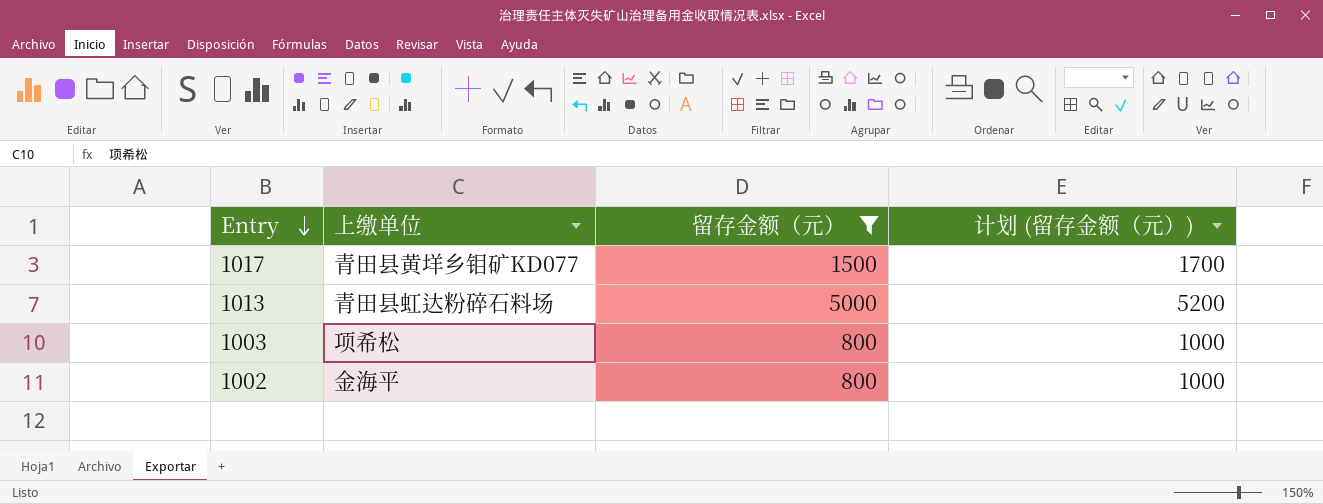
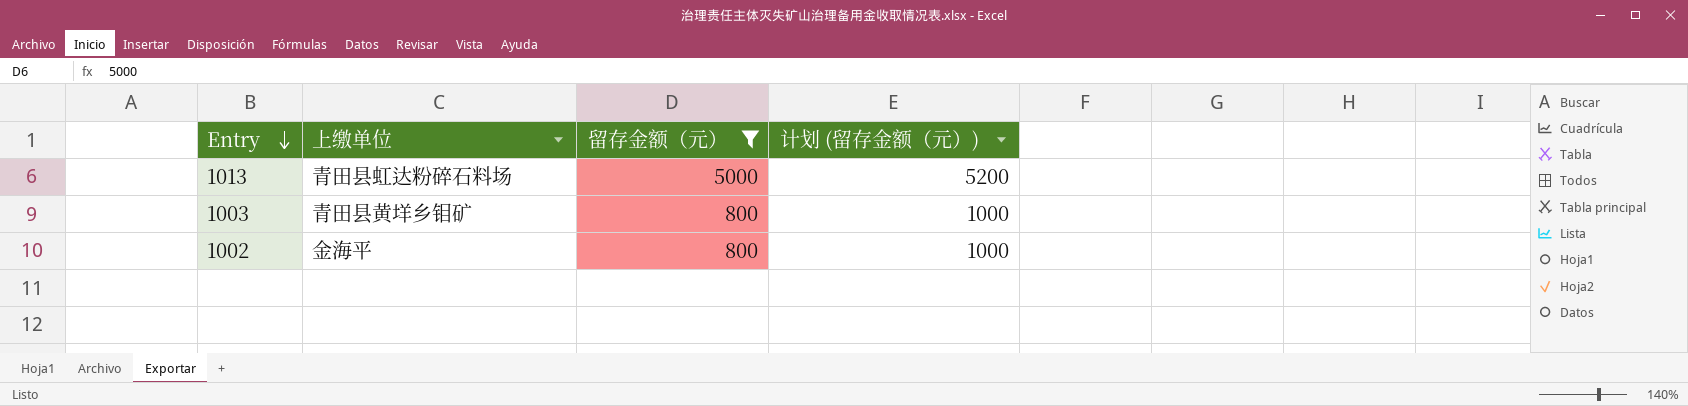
row 1017: 青田县黄垟乡钼矿KD077 | 1500 | 1700 -> none
1003 | 上缴单位: 项希松 -> 青田县黄垟乡钼矿

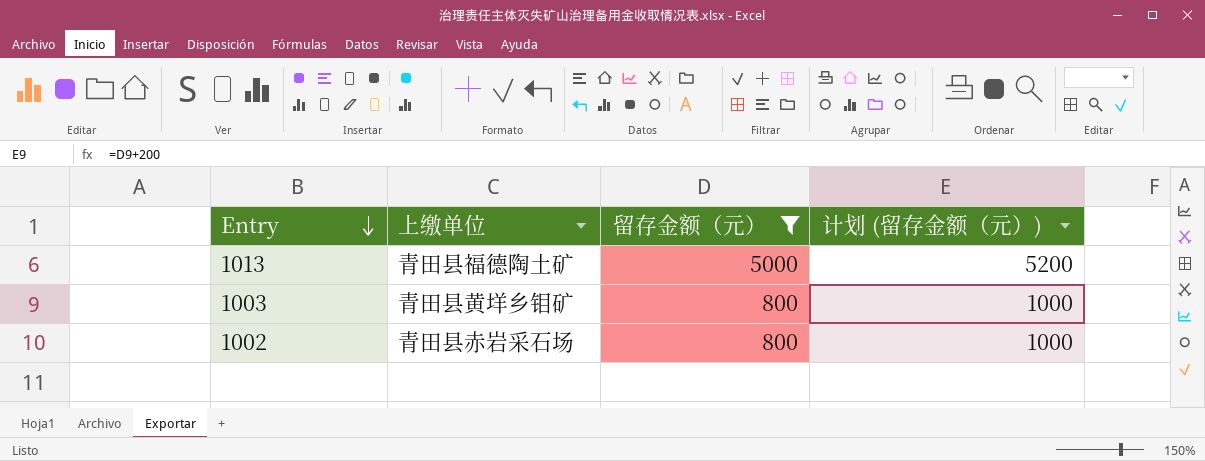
1013 | 上缴单位: 青田县虹达粉碎石料场 -> 青田县福德陶土矿
1002 | 上缴单位: 金海平 -> 青田县赤岩采石场

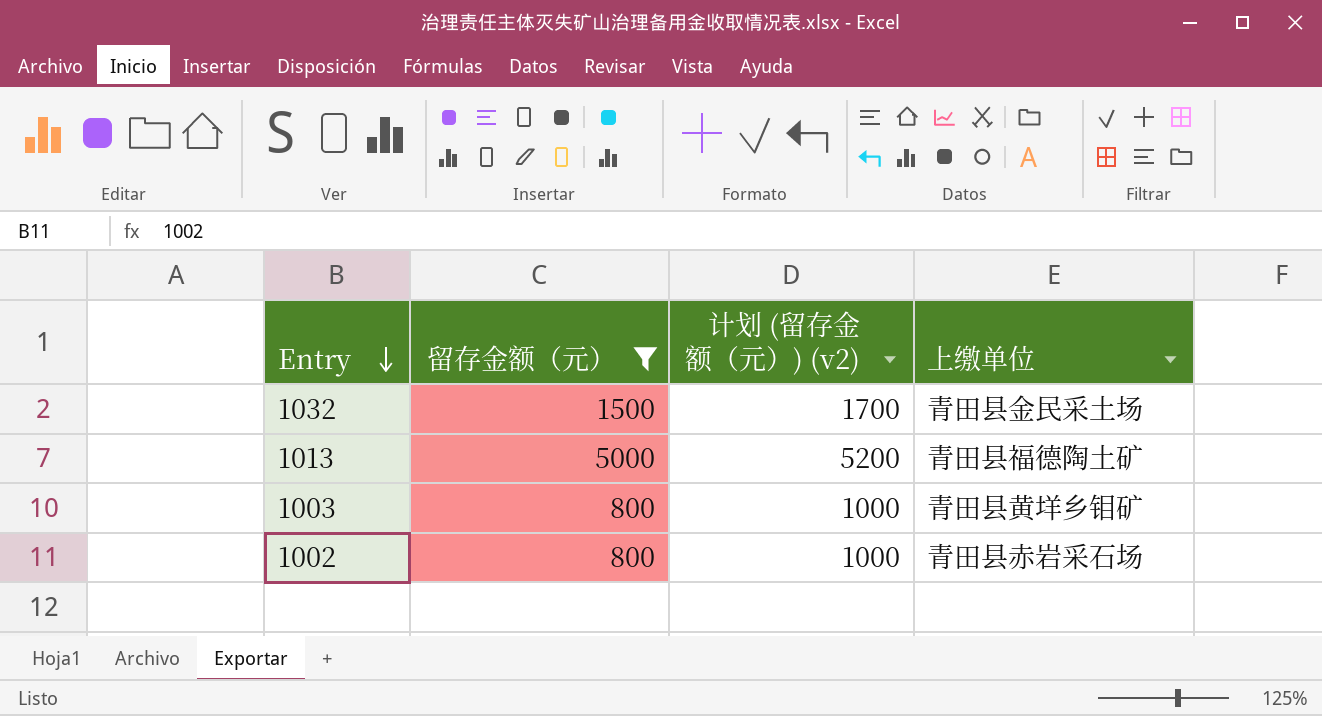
column name: 计划 (留存金额（元）) -> 计划 (留存金额（元）) (v2)
column 上缴单位 | position: 2 -> 4
row 1032: none -> 1500 | 1700 | 青田县金民采土场

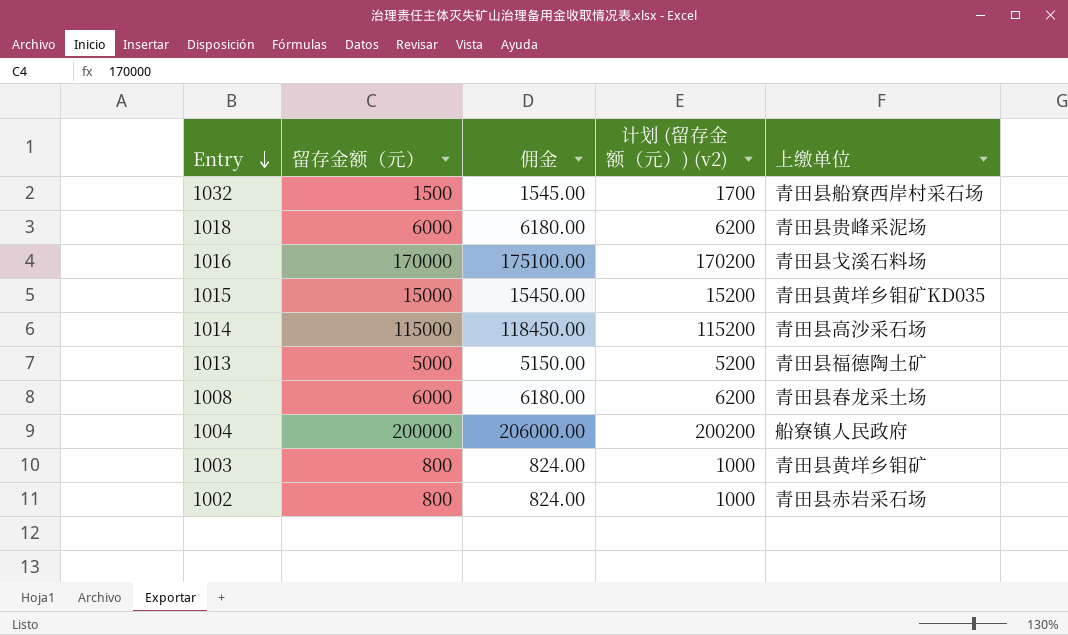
filter: 留存金额（元） <= 5000 -> none
column 佣金 | formula: none -> [留存金额（元）] * 1.03
1032 | 上缴单位: 青田县金民采土场 -> 青田县船寮西岸村采石场

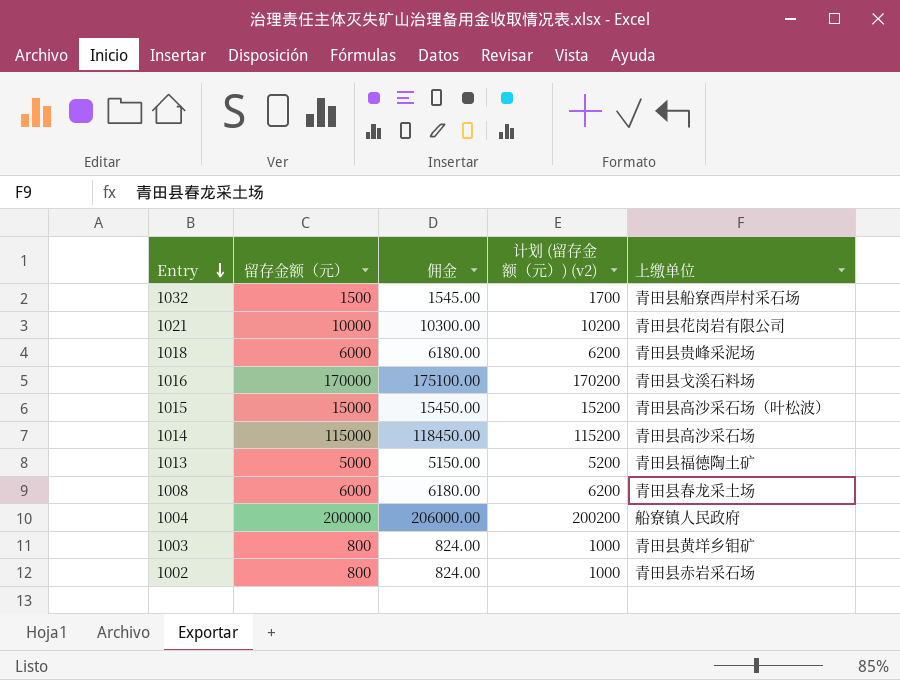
row 1021: none -> 10000 | 10300.00 | 10200 | 青田县花岗岩有限公司
1015 | 上缴单位: 青田县黄垟乡钼矿KD035 -> 青田县高沙采石场（叶松波）

